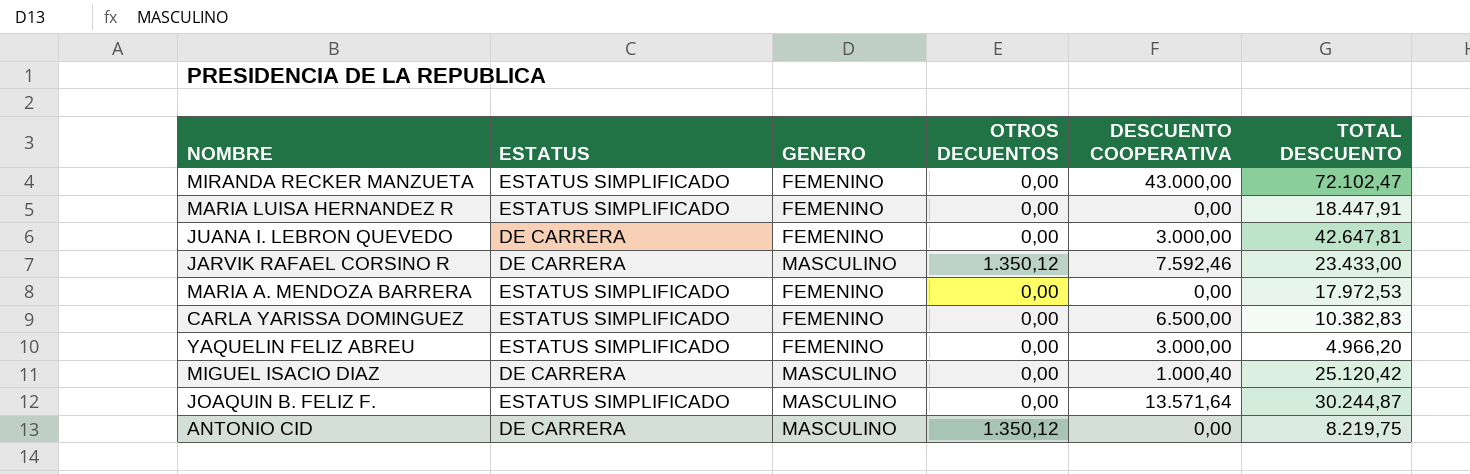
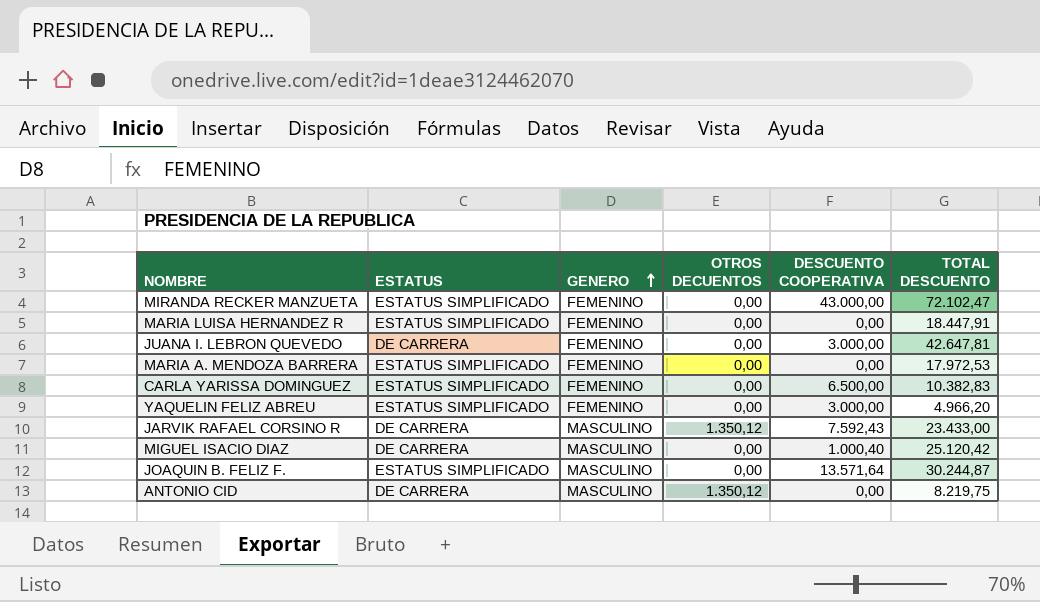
row order: none -> GENERO ascending
JARVIK RAFAEL CORSINO R | DESCUENTO COOPERATIVA: 7.592,46 -> 7.592,43

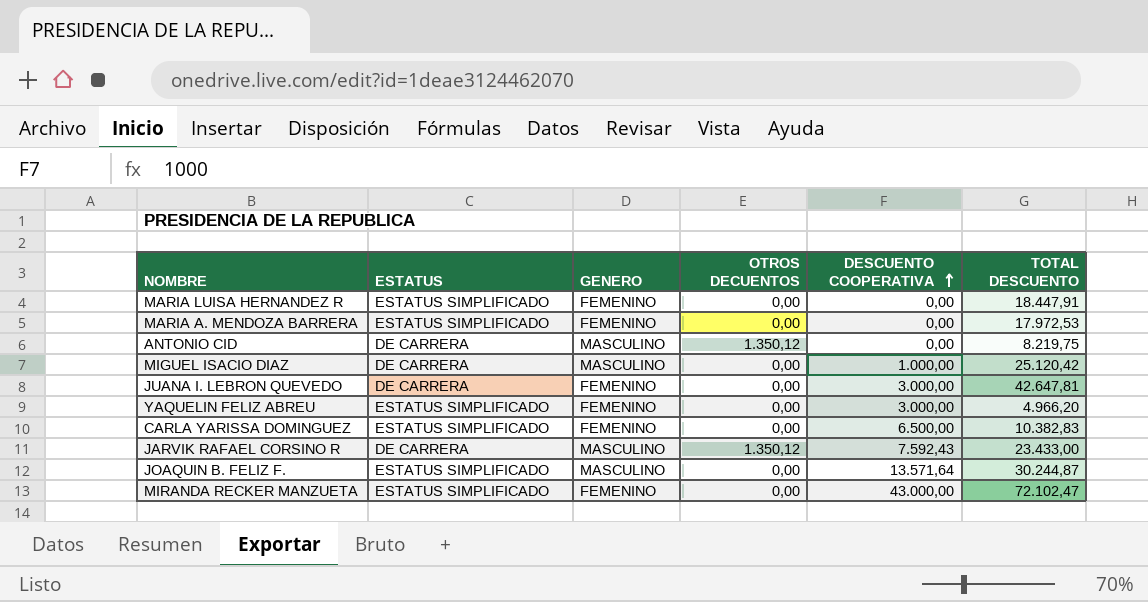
row order: GENERO ascending -> DESCUENTO COOPERATIVA ascending
MIGUEL ISACIO DIAZ | DESCUENTO COOPERATIVA: 1.000,40 -> 1.000,00

